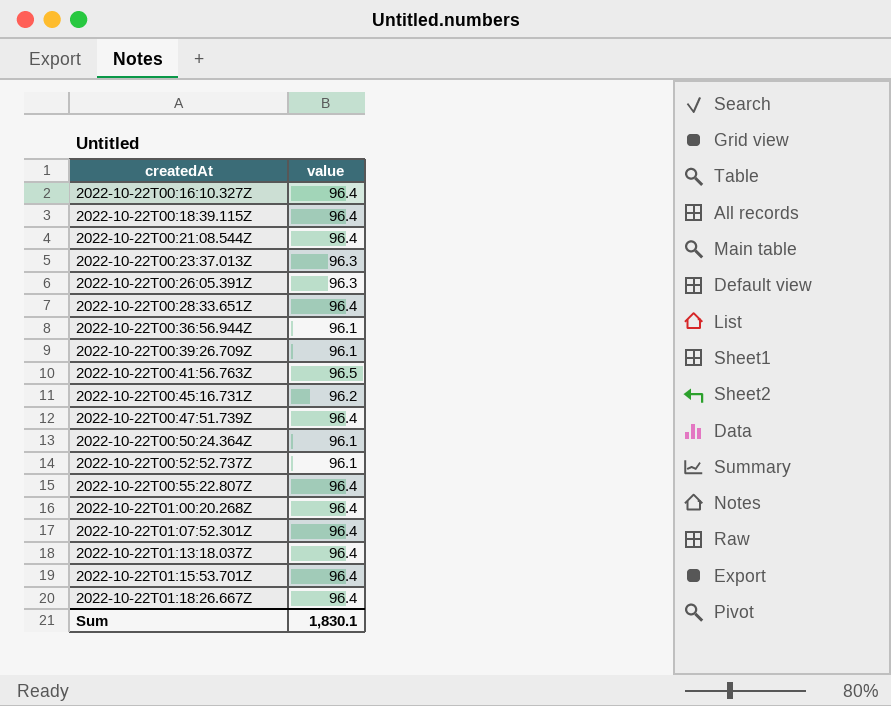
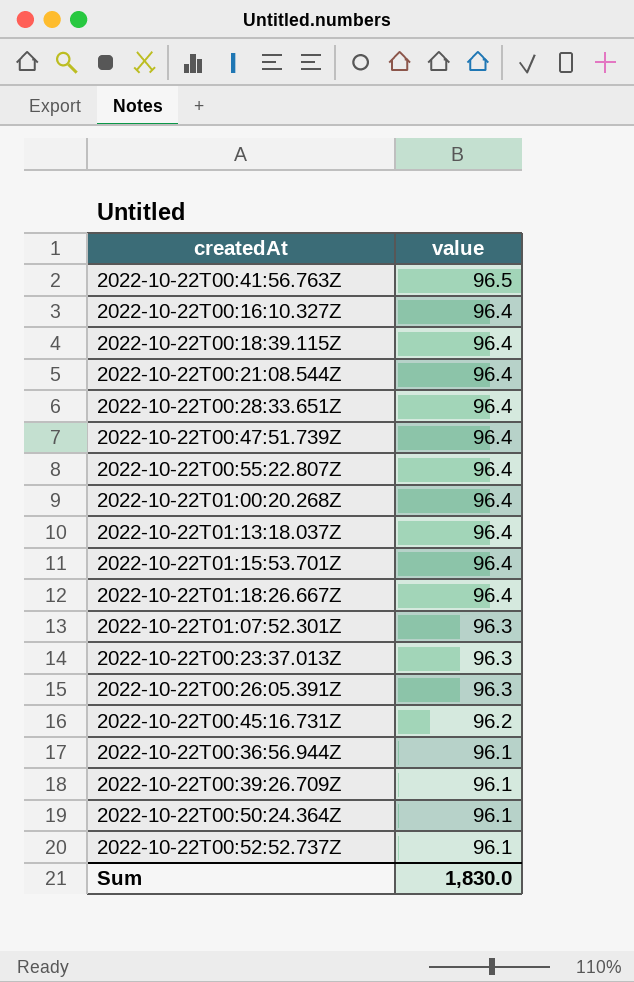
row order: createdAt ascending -> value descending
2022-10-22T01:07:52.301Z | value: 96.4 -> 96.3
Sum | value: 1,830.1 -> 1,830.0

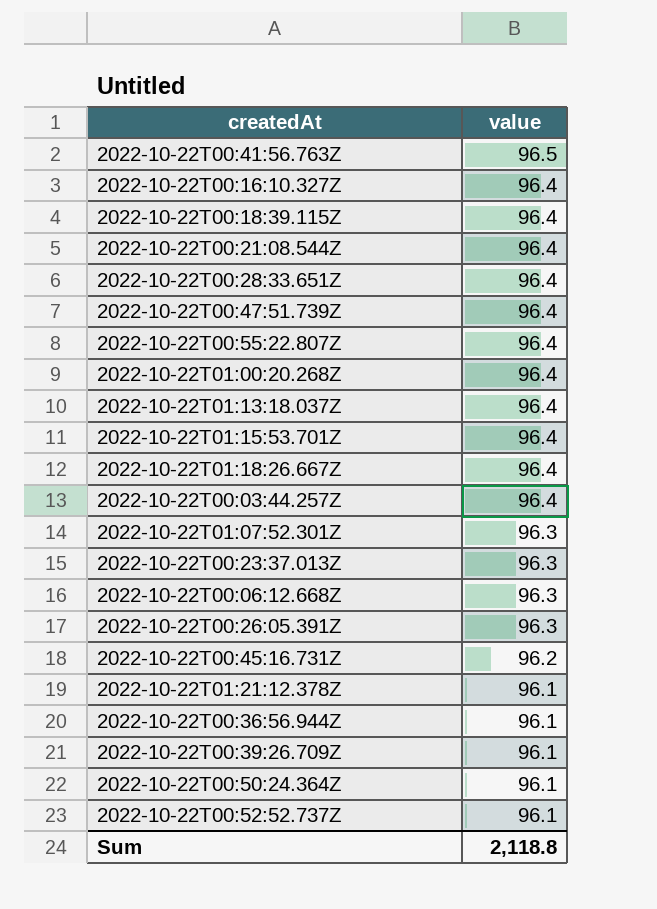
row 2022-10-22T00:03:44.257Z: none -> 96.4
row 2022-10-22T00:06:12.668Z: none -> 96.3
row 2022-10-22T01:21:12.378Z: none -> 96.1
Sum | value: 1,830.0 -> 2,118.8

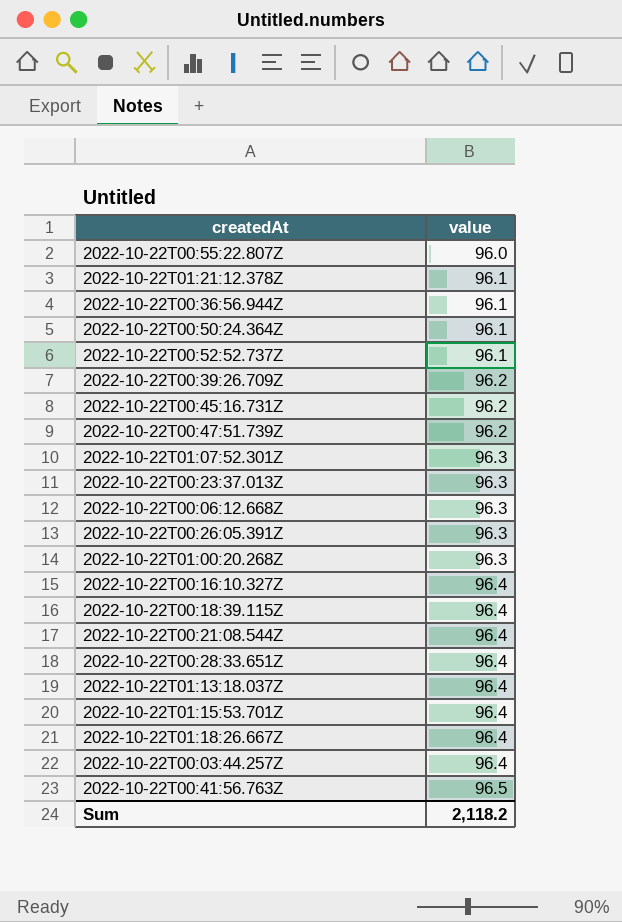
row order: value descending -> value ascending
2022-10-22T00:55:22.807Z | value: 96.4 -> 96.0
2022-10-22T00:39:26.709Z | value: 96.1 -> 96.2
2022-10-22T00:47:51.739Z | value: 96.4 -> 96.2
2022-10-22T01:00:20.268Z | value: 96.4 -> 96.3
Sum | value: 2,118.8 -> 2,118.2

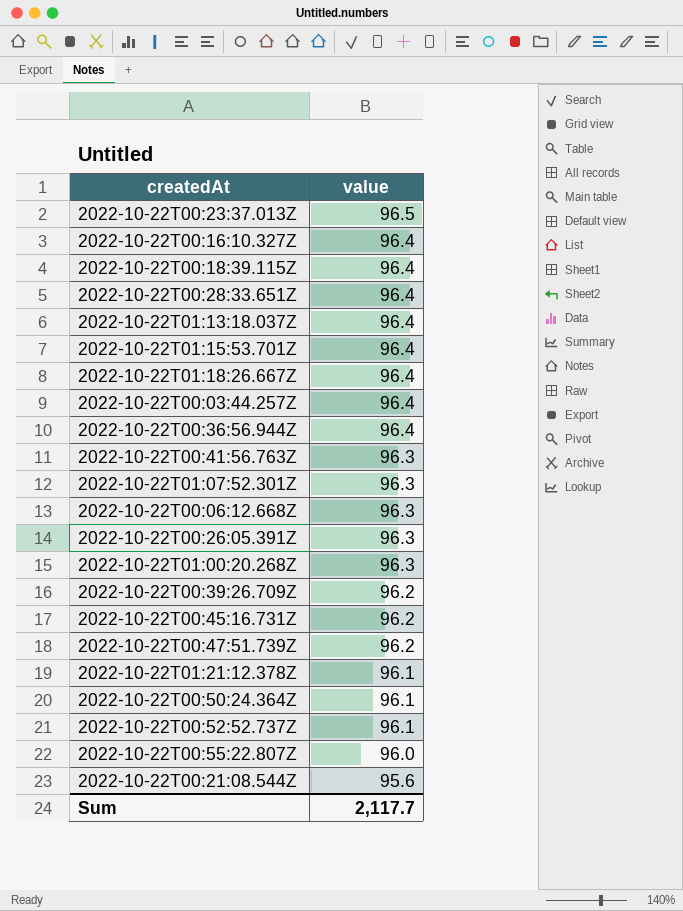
row order: value ascending -> value descending
2022-10-22T00:23:37.013Z | value: 96.3 -> 96.5
2022-10-22T00:36:56.944Z | value: 96.1 -> 96.4
2022-10-22T00:41:56.763Z | value: 96.5 -> 96.3
2022-10-22T00:21:08.544Z | value: 96.4 -> 95.6
Sum | value: 2,118.2 -> 2,117.7

